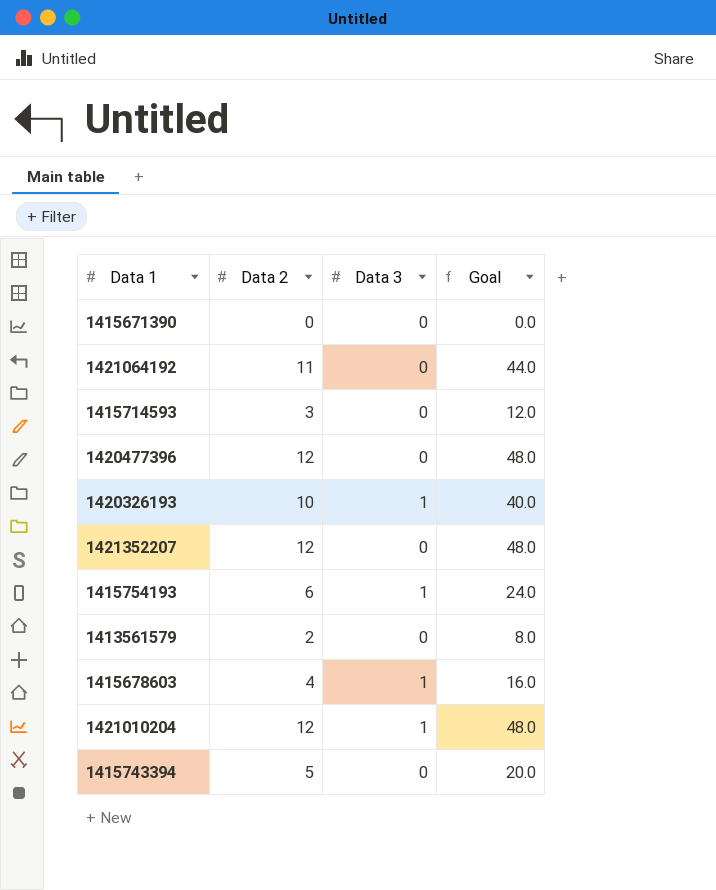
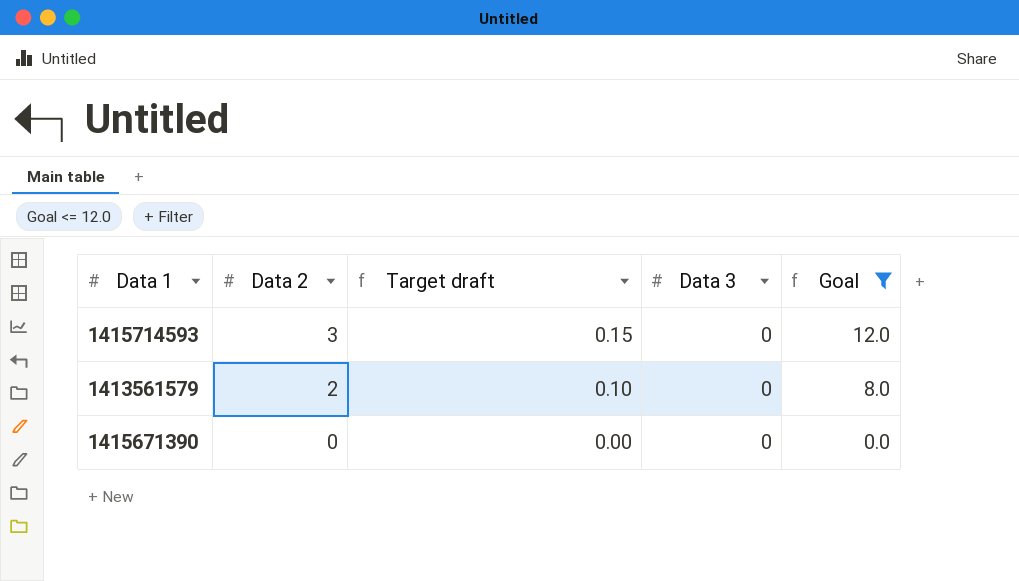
filter: none -> Goal <= 12.0
row order: none -> Data 2 descending
column Target draft | formula: none -> [Data 2] * 0.05

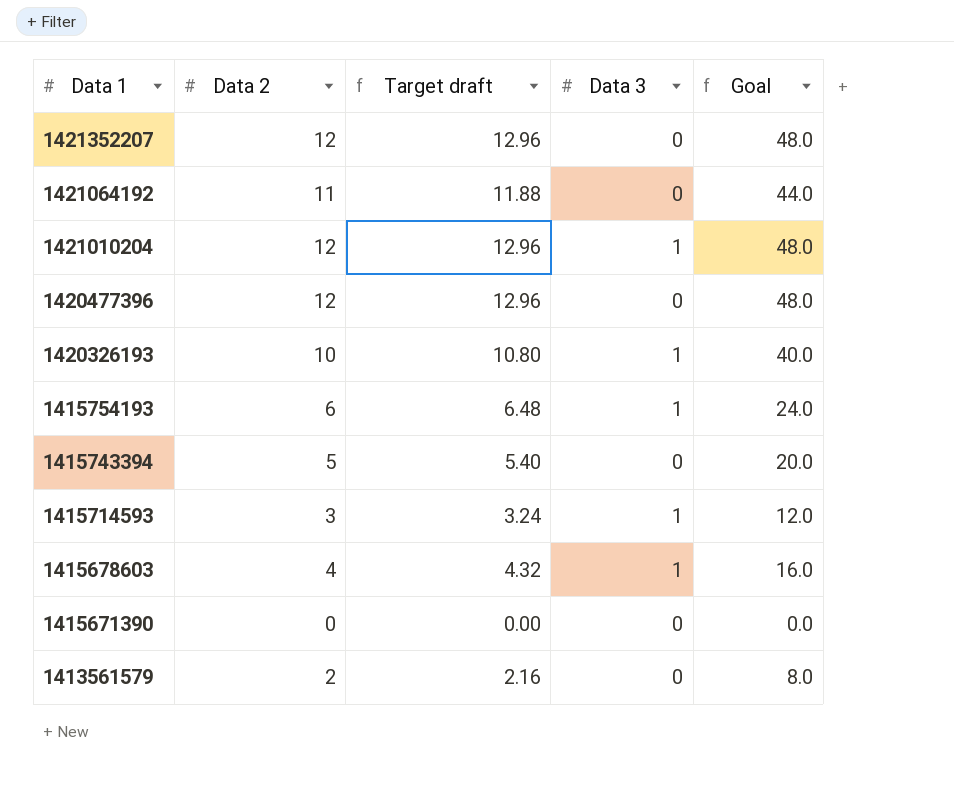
filter: Goal <= 12.0 -> none
row order: Data 2 descending -> Data 1 descending
column Target draft | formula: [Data 2] * 0.05 -> [Data 2] * 1.08
1415714593 | Data 3: 0 -> 1

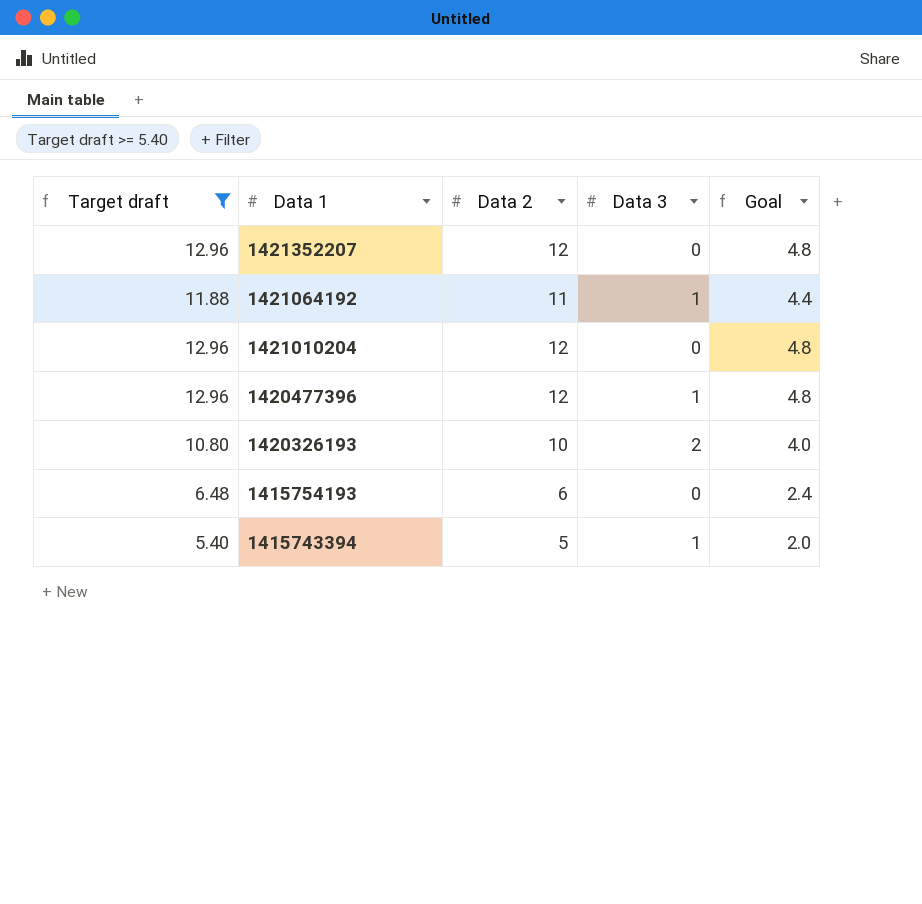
filter: none -> Target draft >= 5.40
column Target draft | position: 3 -> 1
column Goal | formula: [Data 2] * 4 -> [Data 2] * 0.4
1421064192 | Data 3: 0 -> 1
1421010204 | Data 3: 1 -> 0
1420477396 | Data 3: 0 -> 1
1420326193 | Data 3: 1 -> 2
1415754193 | Data 3: 1 -> 0
1415743394 | Data 3: 0 -> 1

